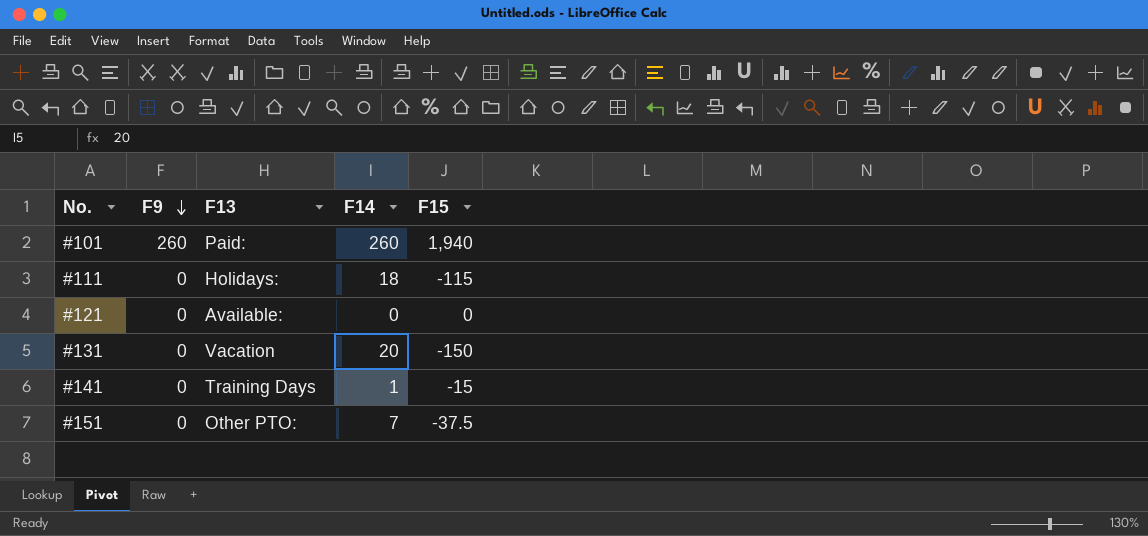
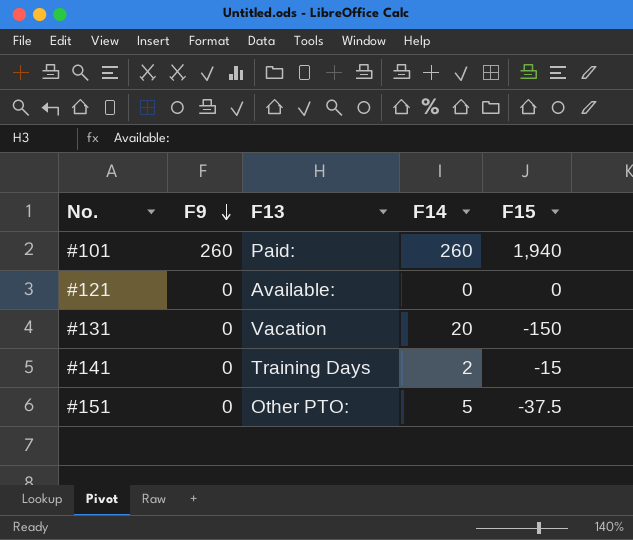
row #111: 0 | Holidays: | 18 | -115 -> none
#141 | F14: 1 -> 2
#151 | F14: 7 -> 5

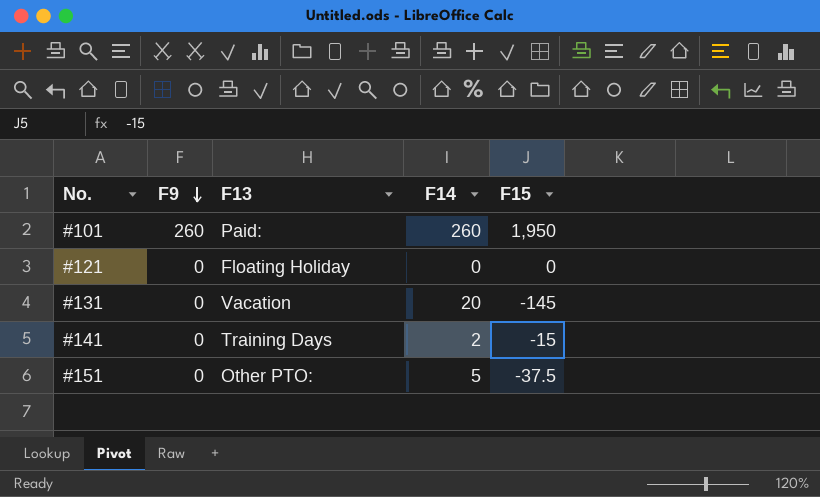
#101 | F15: 1,940 -> 1,950
#121 | F13: Available: -> Floating Holiday
#131 | F15: -150 -> -145

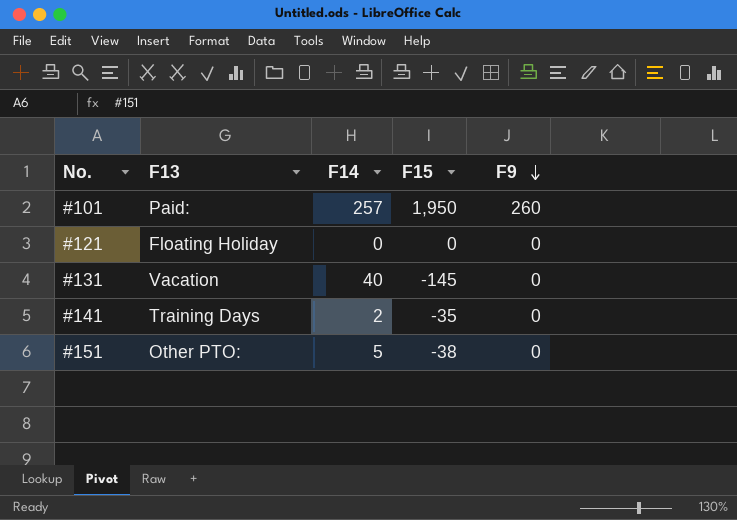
column F9 | position: 2 -> 5
#101 | F14: 260 -> 257
#131 | F14: 20 -> 40
#141 | F15: -15 -> -35
#151 | F15: -37.5 -> -38

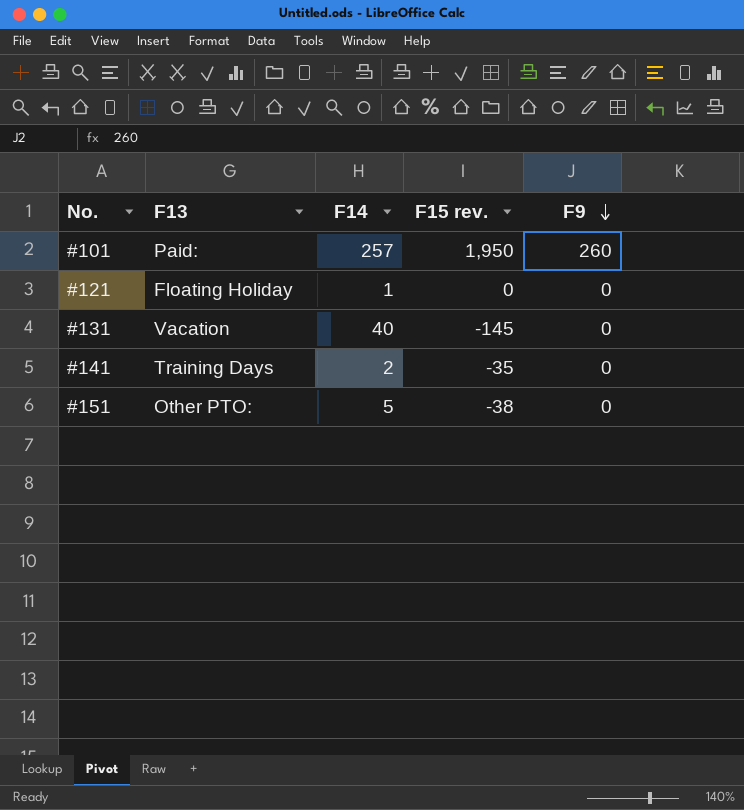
column name: F15 -> F15 rev.
#121 | F14: 0 -> 1

